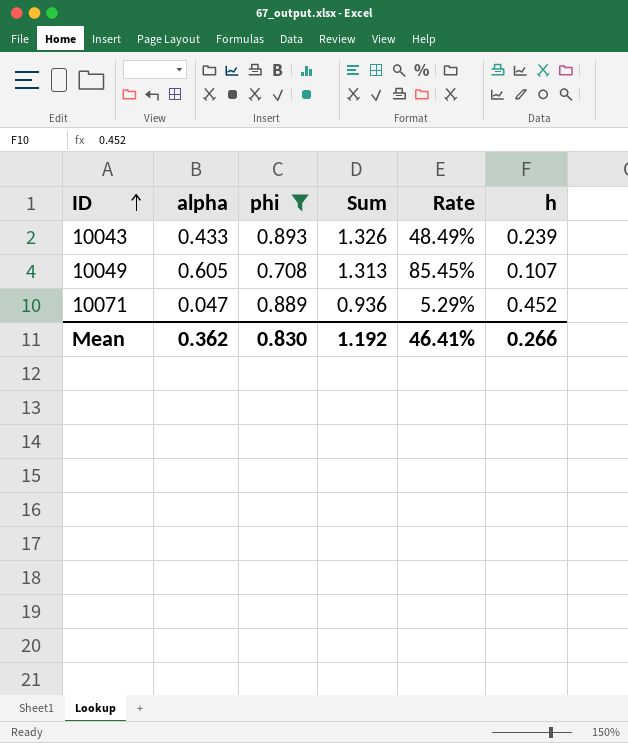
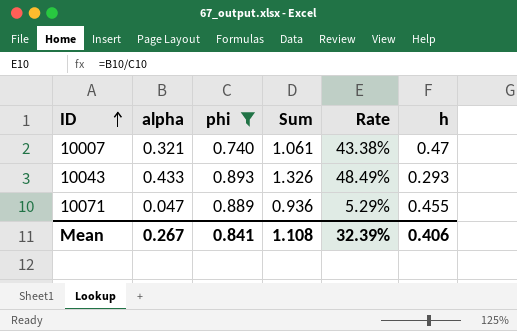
row 10049: 0.605 | 0.708 | 1.313 | 85.45% | 0.107 -> none
row 10007: none -> 0.321 | 0.740 | 1.061 | 43.38% | 0.47
10043 | h: 0.239 -> 0.293
10071 | h: 0.452 -> 0.455
Mean | alpha: 0.362 -> 0.267
Mean | phi: 0.830 -> 0.841
Mean | Sum: 1.192 -> 1.108
Mean | Rate: 46.41% -> 32.39%
Mean | h: 0.266 -> 0.406

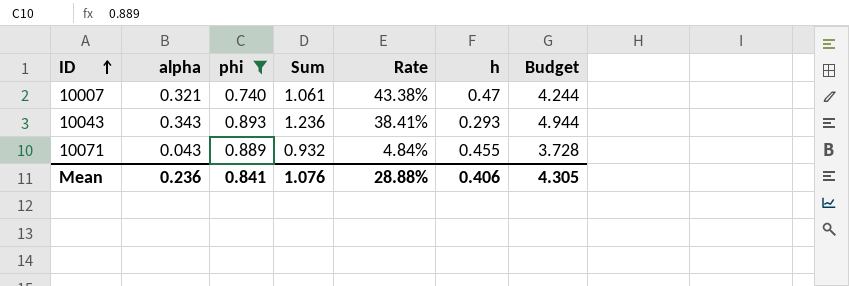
column Budget | formula: none -> [Sum] * 4
10043 | alpha: 0.433 -> 0.343
10043 | Sum: 1.326 -> 1.236
10043 | Rate: 48.49% -> 38.41%
10071 | alpha: 0.047 -> 0.043
10071 | Sum: 0.936 -> 0.932
10071 | Rate: 5.29% -> 4.84%
Mean | alpha: 0.267 -> 0.236
Mean | Sum: 1.108 -> 1.076
Mean | Rate: 32.39% -> 28.88%

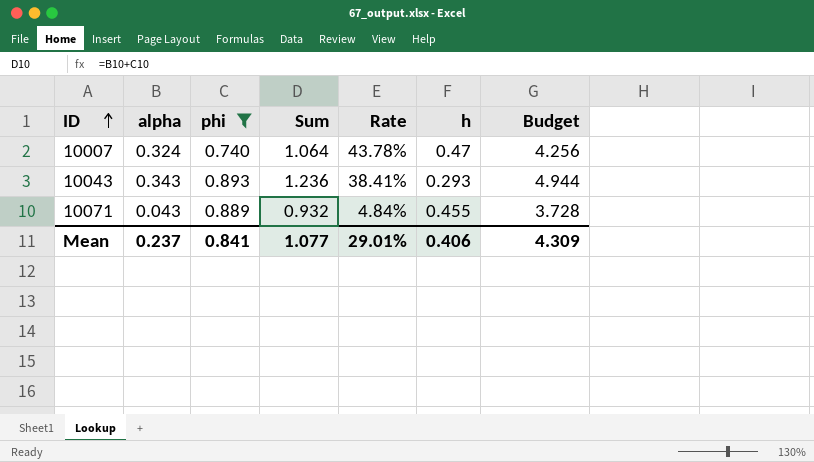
10007 | alpha: 0.321 -> 0.324
10007 | Sum: 1.061 -> 1.064
10007 | Rate: 43.38% -> 43.78%
10007 | Budget: 4.244 -> 4.256
Mean | alpha: 0.236 -> 0.237
Mean | Sum: 1.076 -> 1.077
Mean | Rate: 28.88% -> 29.01%
Mean | Budget: 4.305 -> 4.309

